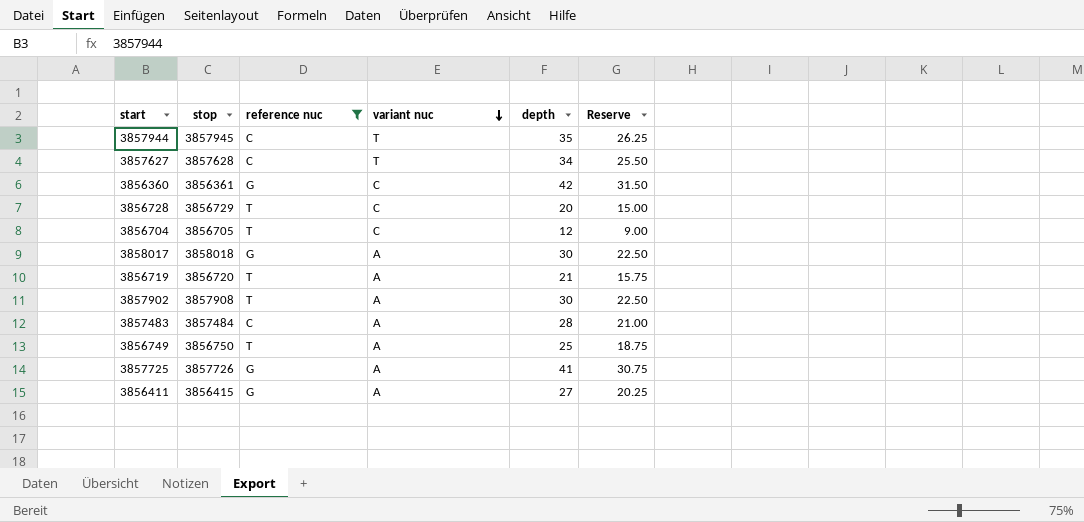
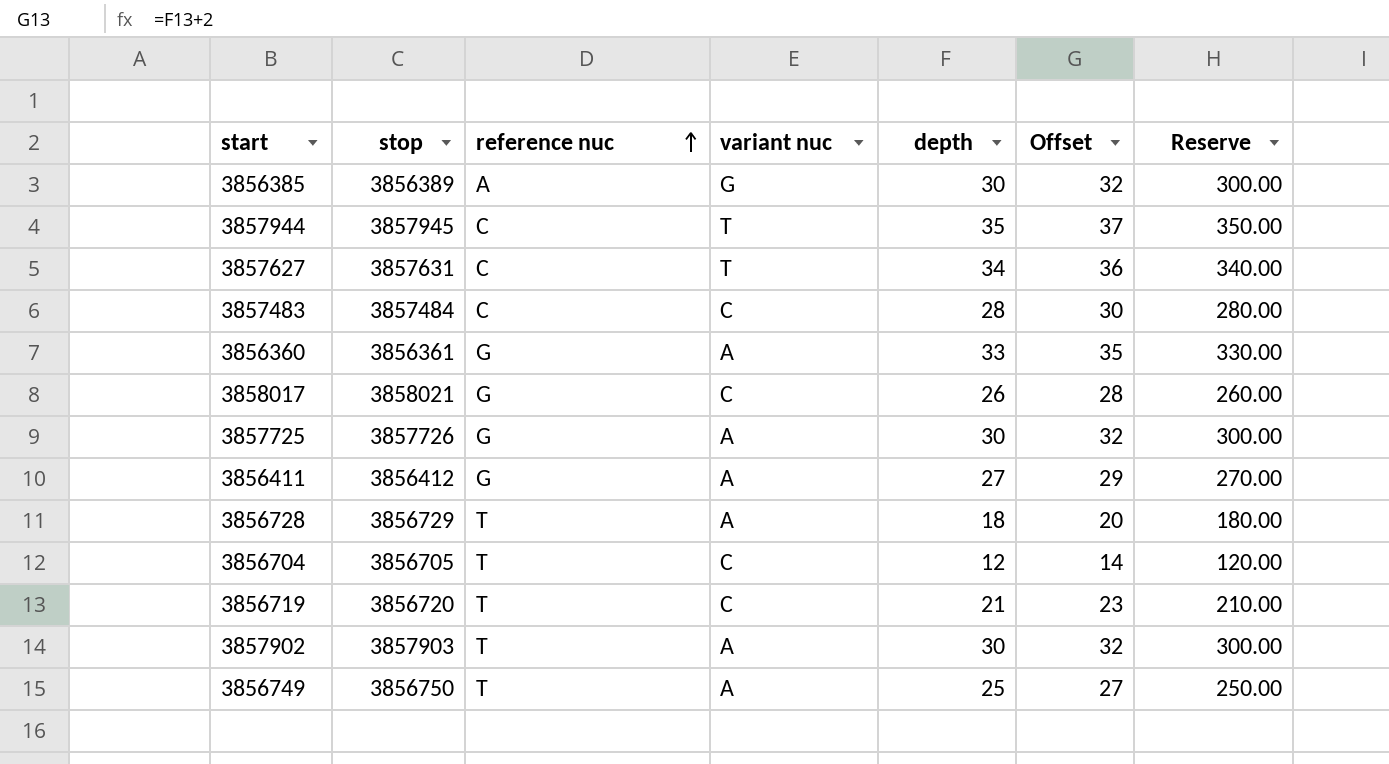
filter: reference nuc != A -> none
row order: variant nuc descending -> reference nuc ascending
column Offset | formula: none -> [depth] + 2
column Reserve | formula: [depth] * 0.75 -> [depth] * 10
3857627 | stop: 3857628 -> 3857631
3857483 | variant nuc: A -> C
3856360 | variant nuc: C -> A
3856360 | depth: 42 -> 33
3858017 | stop: 3858018 -> 3858021
3858017 | variant nuc: A -> C
3858017 | depth: 30 -> 26
3857725 | depth: 41 -> 30
3856411 | stop: 3856415 -> 3856412
3856728 | variant nuc: C -> A
3856728 | depth: 20 -> 18
3856719 | variant nuc: A -> C
3857902 | stop: 3857908 -> 3857903

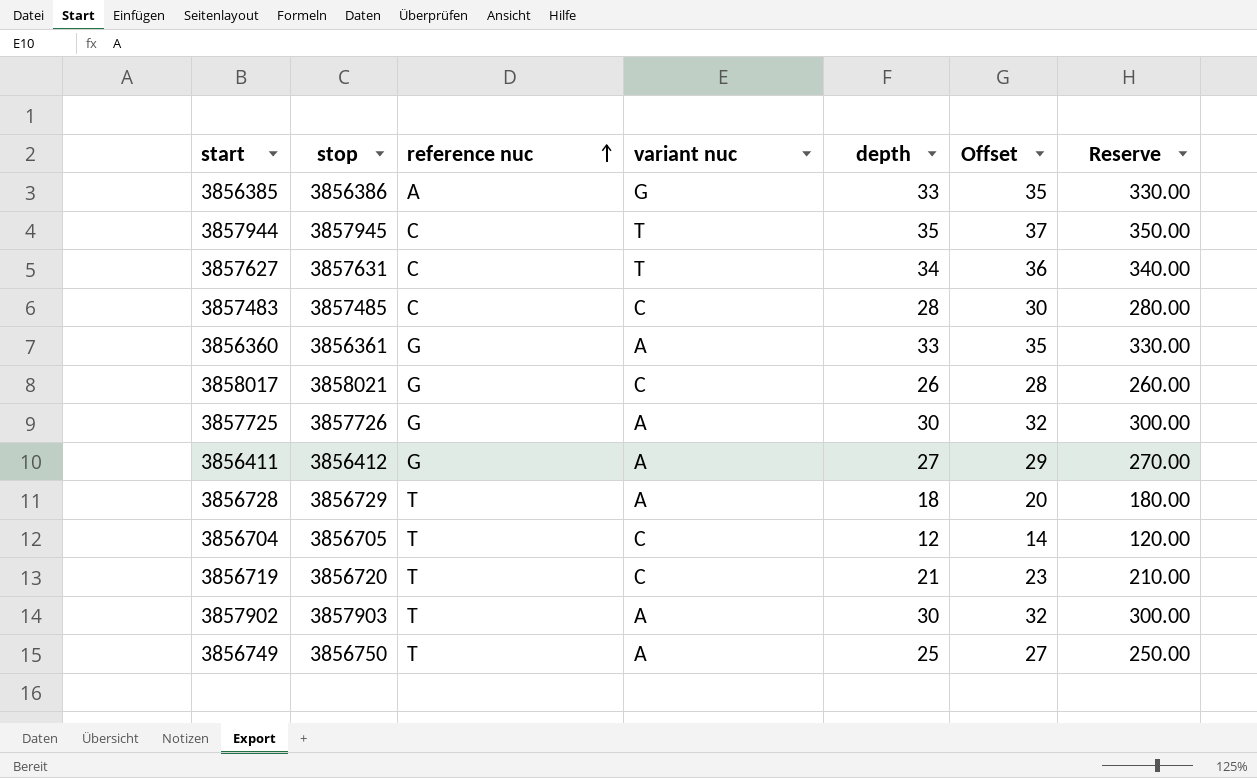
3856385 | stop: 3856389 -> 3856386
3856385 | depth: 30 -> 33
3856385 | Offset: 32 -> 35
3856385 | Reserve: 300.00 -> 330.00
3857483 | stop: 3857484 -> 3857485

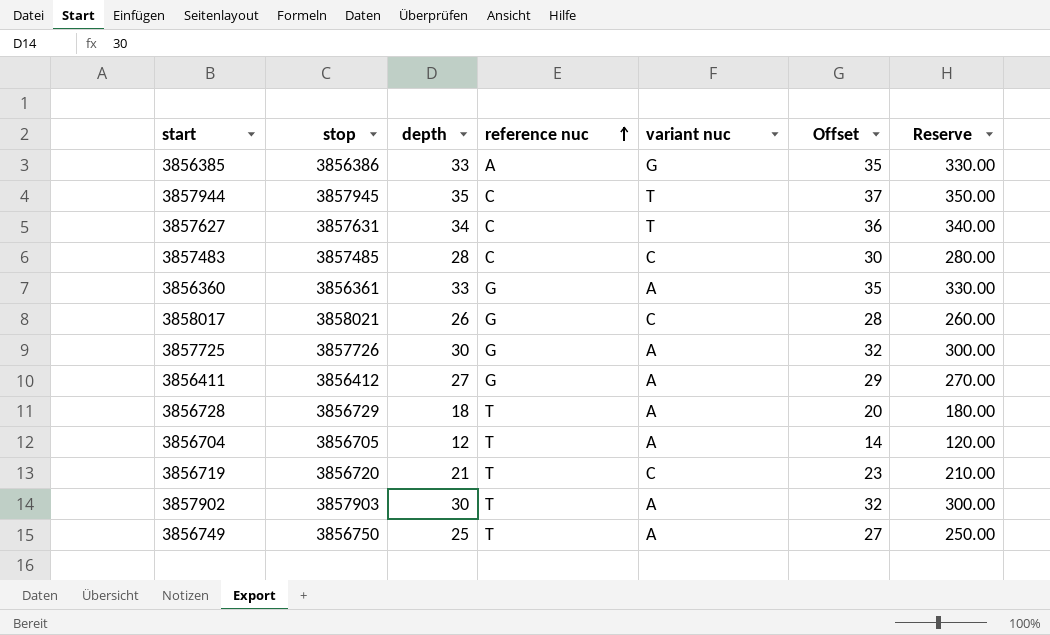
column depth | position: 5 -> 3
3856704 | variant nuc: C -> A

